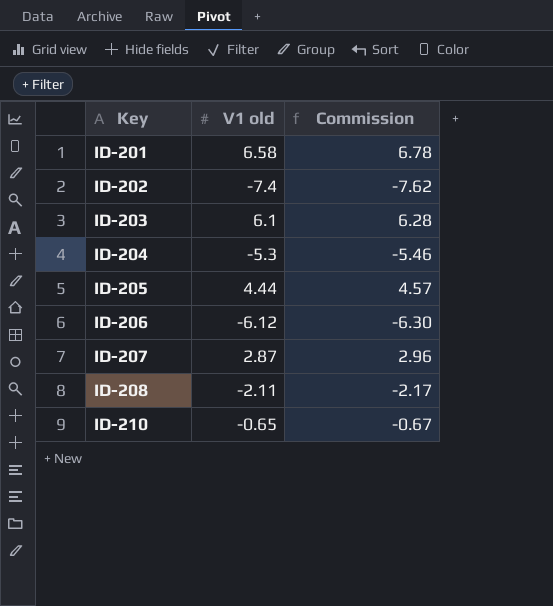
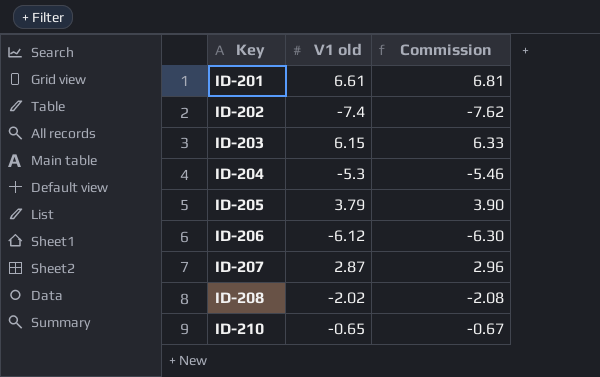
ID-201 | V1 old: 6.58 -> 6.61
ID-201 | Commission: 6.78 -> 6.81
ID-203 | V1 old: 6.1 -> 6.15
ID-203 | Commission: 6.28 -> 6.33
ID-205 | V1 old: 4.44 -> 3.79
ID-205 | Commission: 4.57 -> 3.90
ID-208 | V1 old: -2.11 -> -2.02
ID-208 | Commission: -2.17 -> -2.08

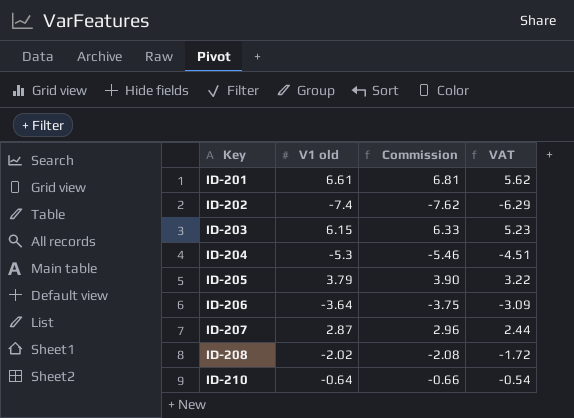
column VAT | formula: none -> [V1 old] * 0.85
ID-206 | V1 old: -6.12 -> -3.64
ID-206 | Commission: -6.30 -> -3.75
ID-210 | V1 old: -0.65 -> -0.64
ID-210 | Commission: -0.67 -> -0.66

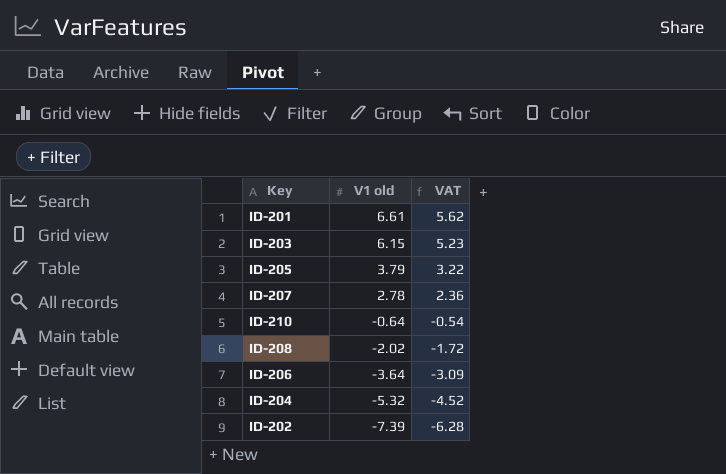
row order: Key ascending -> V1 old descending
column Commission | formula: [V1 old] * 1.03 -> none
ID-207 | V1 old: 2.87 -> 2.78
ID-207 | VAT: 2.44 -> 2.36
ID-204 | V1 old: -5.3 -> -5.32
ID-204 | VAT: -4.51 -> -4.52
ID-202 | V1 old: -7.4 -> -7.39
ID-202 | VAT: -6.29 -> -6.28

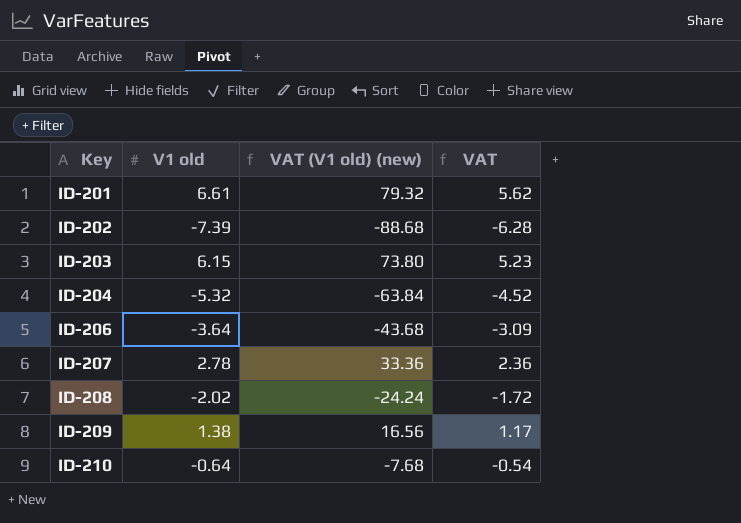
row order: V1 old descending -> Key ascending
column VAT (V1 old) (new) | formula: none -> [V1 old] * 12
row ID-205: 3.79 | 3.22 -> none
row ID-209: none -> 1.38 | 16.56 | 1.17

